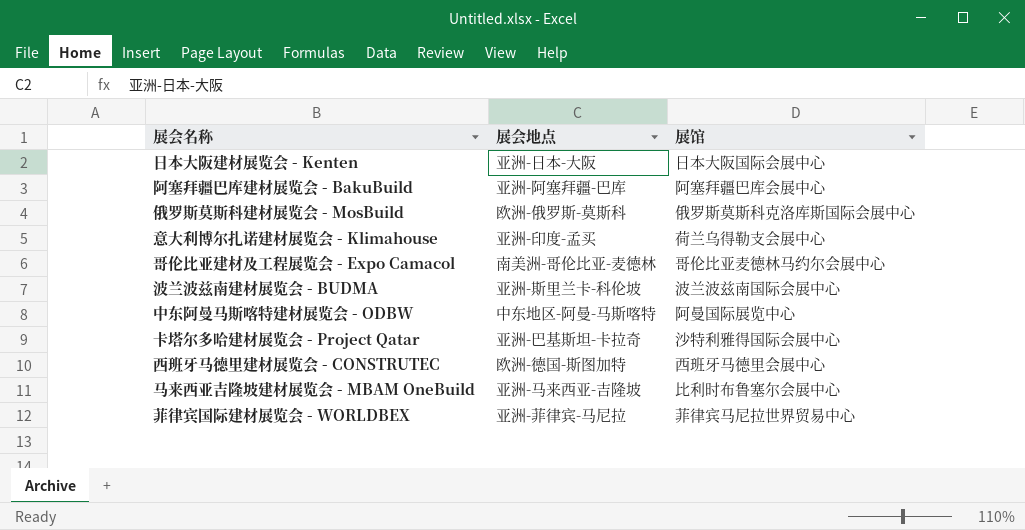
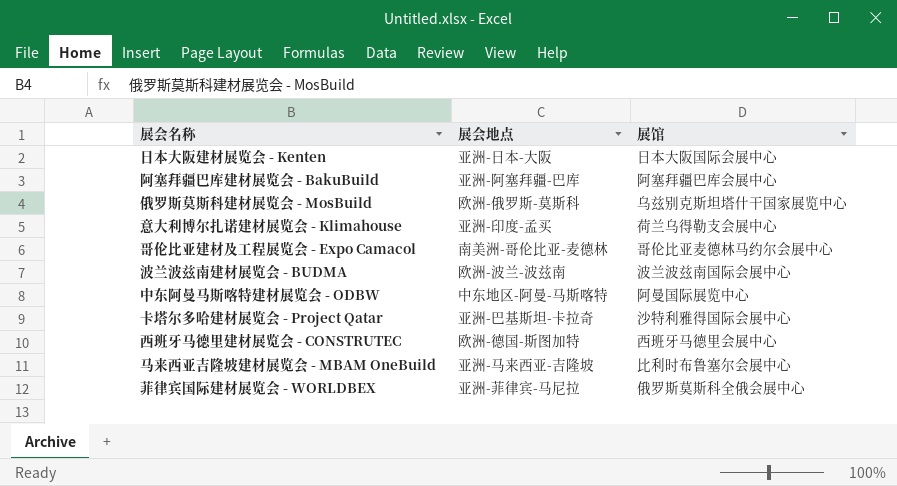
俄罗斯莫斯科建材展览会 - MosBuild | 展馆: 俄罗斯莫斯科克洛库斯国际会展中心 -> 乌兹别克斯坦塔什干国家展览中心
波兰波兹南建材展览会 - BUDMA | 展会地点: 亚洲-斯里兰卡-科伦坡 -> 欧洲-波兰-波兹南
菲律宾国际建材展览会 - WORLDBEX | 展馆: 菲律宾马尼拉世界贸易中心 -> 俄罗斯莫斯科全俄会展中心

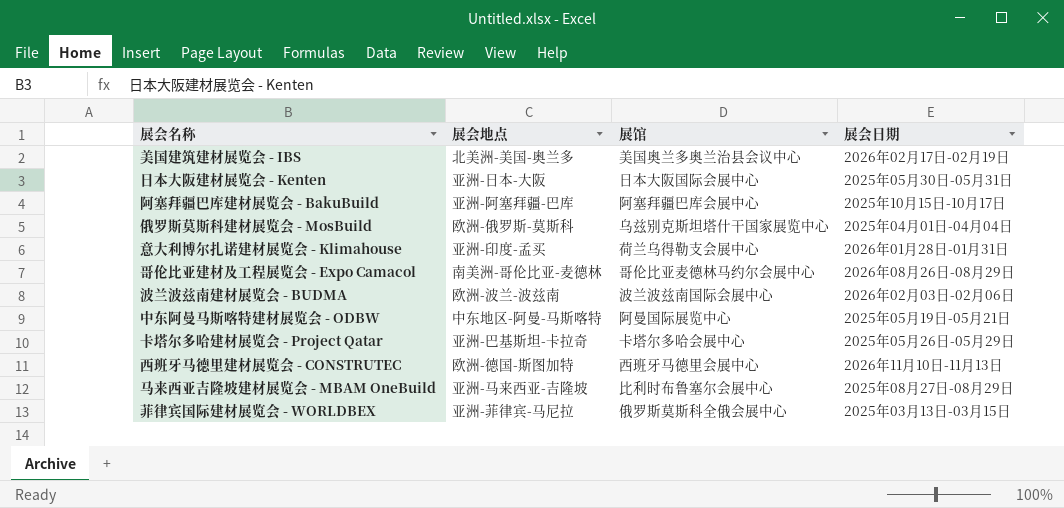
column 展会日期 | position: none -> 4
row 美国建筑建材展览会 - IBS: none -> 北美洲-美国-奥兰多 | 美国奥兰多奥兰治县会议中心 | 2026年02月17日-02月19日
卡塔尔多哈建材展览会 - Project Qatar | 展馆: 沙特利雅得国际会展中心 -> 卡塔尔多哈会展中心

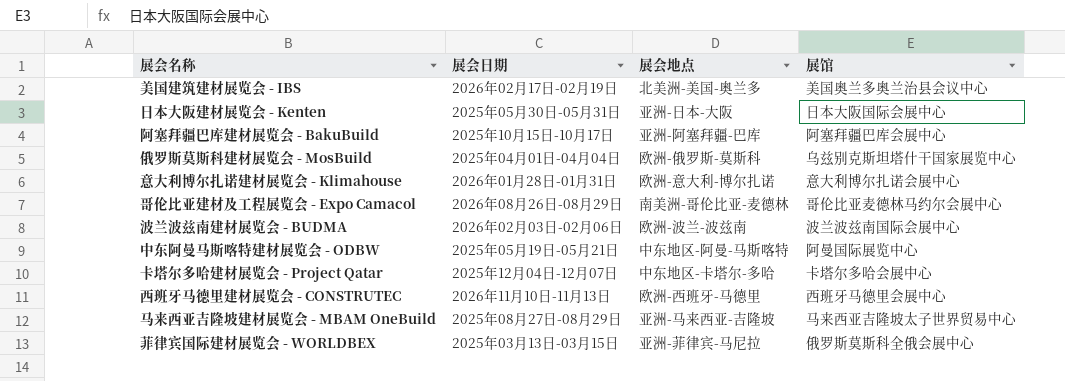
column 展会日期 | position: 4 -> 2
意大利博尔扎诺建材展览会 - Klimahouse | 展会地点: 亚洲-印度-孟买 -> 欧洲-意大利-博尔扎诺
意大利博尔扎诺建材展览会 - Klimahouse | 展馆: 荷兰乌得勒支会展中心 -> 意大利博尔扎诺会展中心
卡塔尔多哈建材展览会 - Project Qatar | 展会日期: 2025年05月26日-05月29日 -> 2025年12月04日-12月07日
卡塔尔多哈建材展览会 - Project Qatar | 展会地点: 亚洲-巴基斯坦-卡拉奇 -> 中东地区-卡塔尔-多哈
西班牙马德里建材展览会 - CONSTRUTEC | 展会地点: 欧洲-德国-斯图加特 -> 欧洲-西班牙-马德里
马来西亚吉隆坡建材展览会 - MBAM OneBuild | 展馆: 比利时布鲁塞尔会展中心 -> 马来西亚吉隆坡太子世界贸易中心

